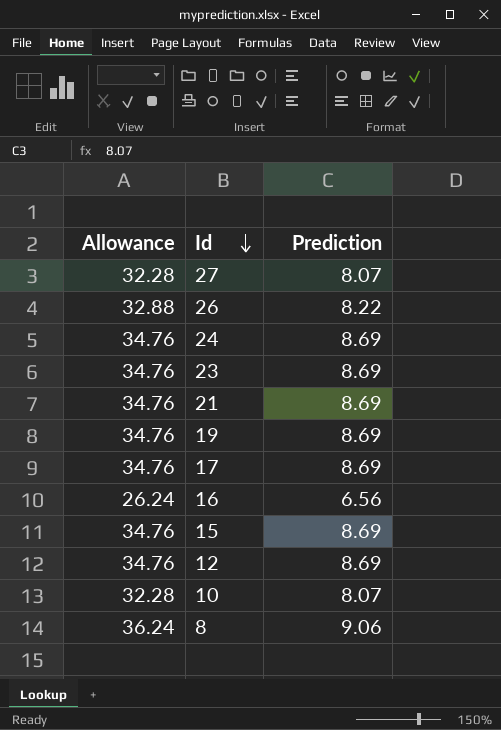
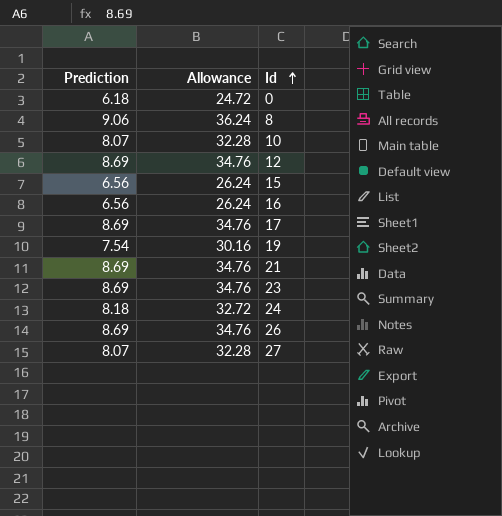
row order: Id descending -> Id ascending
column Prediction | position: 3 -> 1
row 0: none -> 6.18 | 24.72
15 | Prediction: 8.69 -> 6.56
15 | Allowance: 34.76 -> 26.24
19 | Prediction: 8.69 -> 7.54
19 | Allowance: 34.76 -> 30.16
24 | Prediction: 8.69 -> 8.18
24 | Allowance: 34.76 -> 32.72
26 | Prediction: 8.22 -> 8.69
26 | Allowance: 32.88 -> 34.76

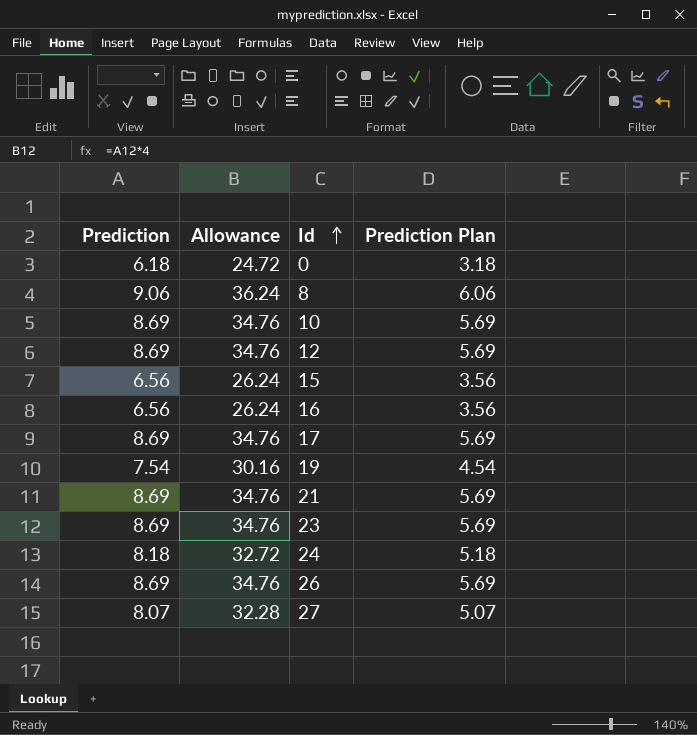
column Prediction Plan | formula: none -> [Prediction] - 3
10 | Prediction: 8.07 -> 8.69
10 | Allowance: 32.28 -> 34.76

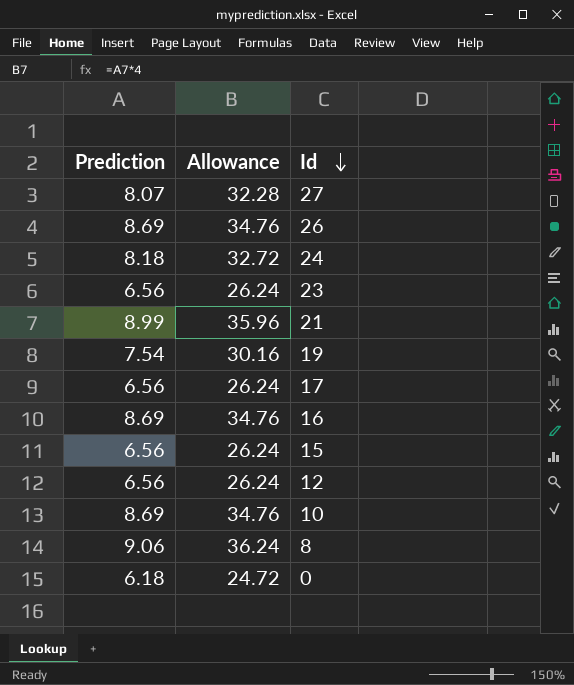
row order: Id ascending -> Id descending
column Prediction Plan | formula: [Prediction] - 3 -> none
23 | Prediction: 8.69 -> 6.56
23 | Allowance: 34.76 -> 26.24
21 | Prediction: 8.69 -> 8.99
21 | Allowance: 34.76 -> 35.96
17 | Prediction: 8.69 -> 6.56
17 | Allowance: 34.76 -> 26.24
16 | Prediction: 6.56 -> 8.69
16 | Allowance: 26.24 -> 34.76
12 | Prediction: 8.69 -> 6.56
12 | Allowance: 34.76 -> 26.24

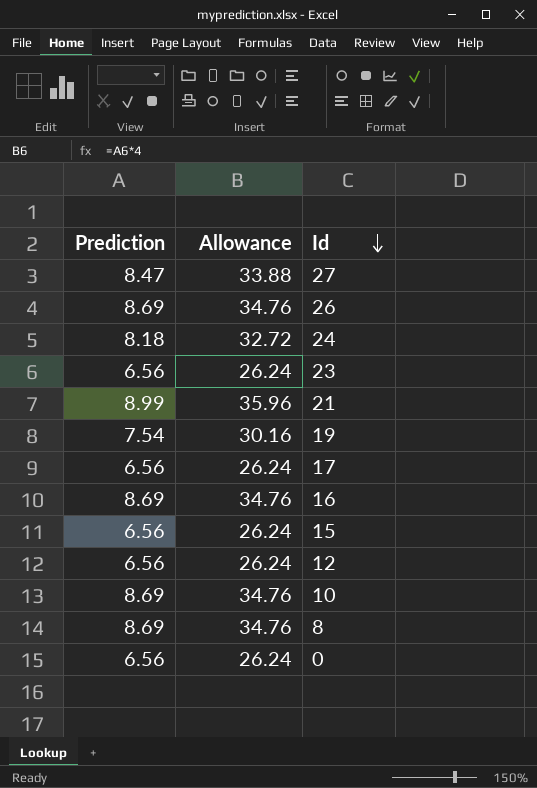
27 | Prediction: 8.07 -> 8.47
27 | Allowance: 32.28 -> 33.88
8 | Prediction: 9.06 -> 8.69
8 | Allowance: 36.24 -> 34.76
0 | Prediction: 6.18 -> 6.56
0 | Allowance: 24.72 -> 26.24

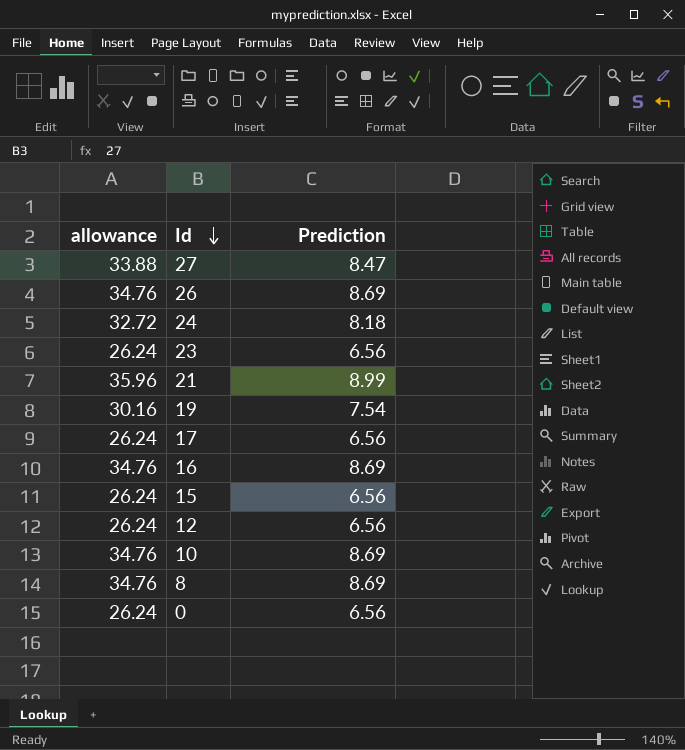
column name: Allowance -> allowance
column Prediction | position: 1 -> 3

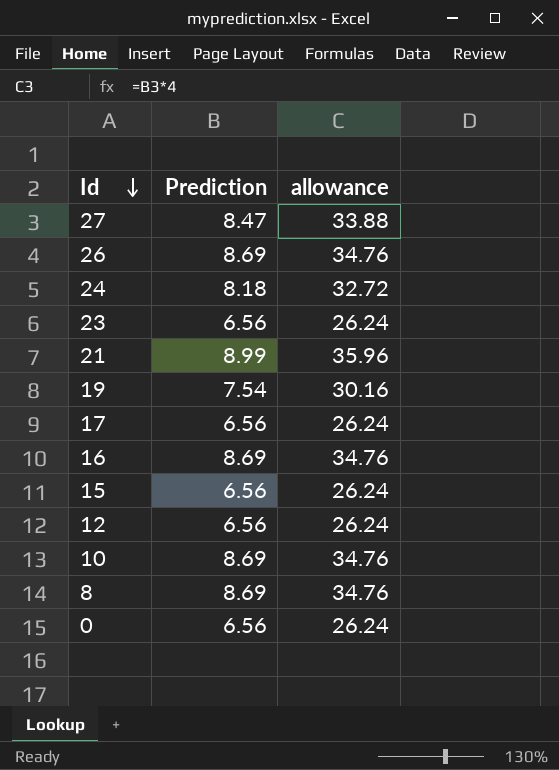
column allowance | position: 1 -> 3

